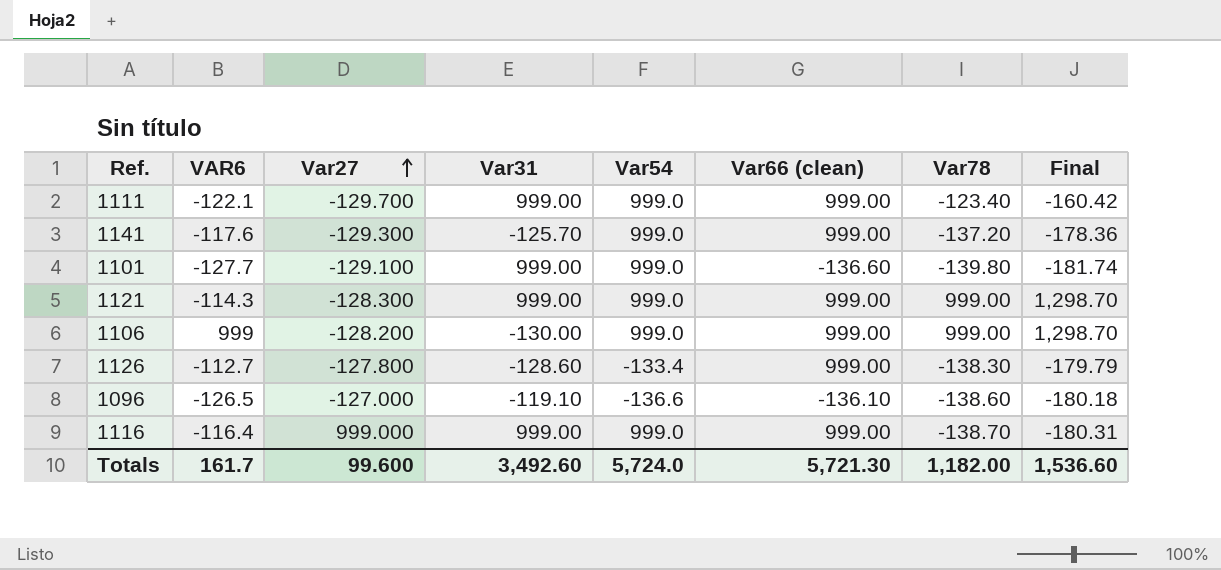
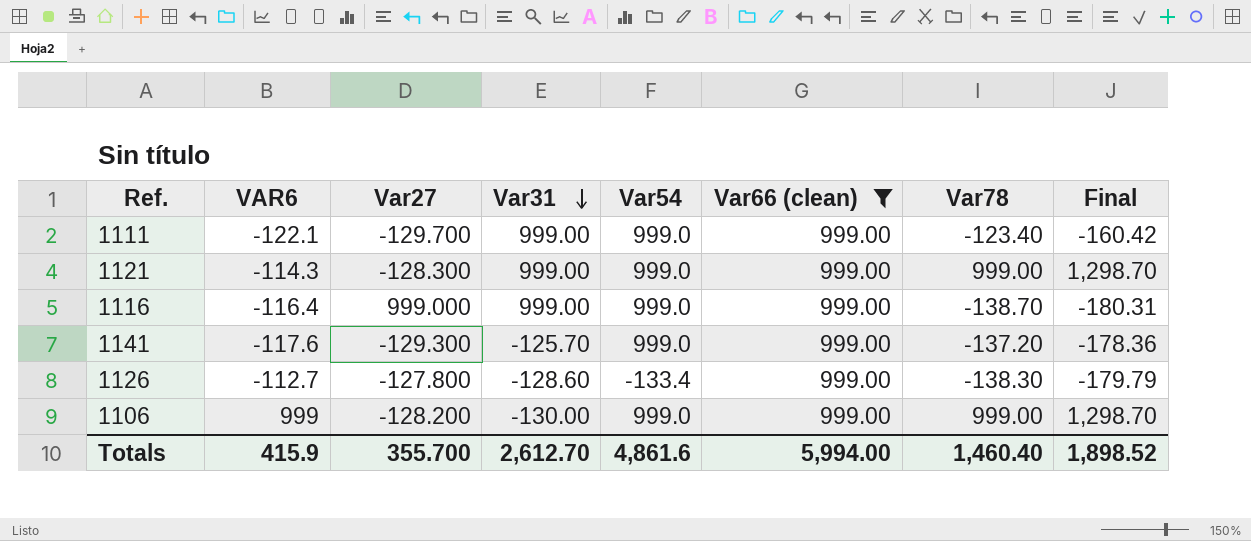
filter: none -> Var66 (clean) = 999.00
row order: Var27 ascending -> Var31 descending
Totals | VAR6: 161.7 -> 415.9
Totals | Var27: 99.600 -> 355.700
Totals | Var31: 3,492.60 -> 2,612.70
Totals | Var54: 5,724.0 -> 4,861.6
Totals | Var66 (clean): 5,721.30 -> 5,994.00
Totals | Var78: 1,182.00 -> 1,460.40
Totals | Final: 1,536.60 -> 1,898.52

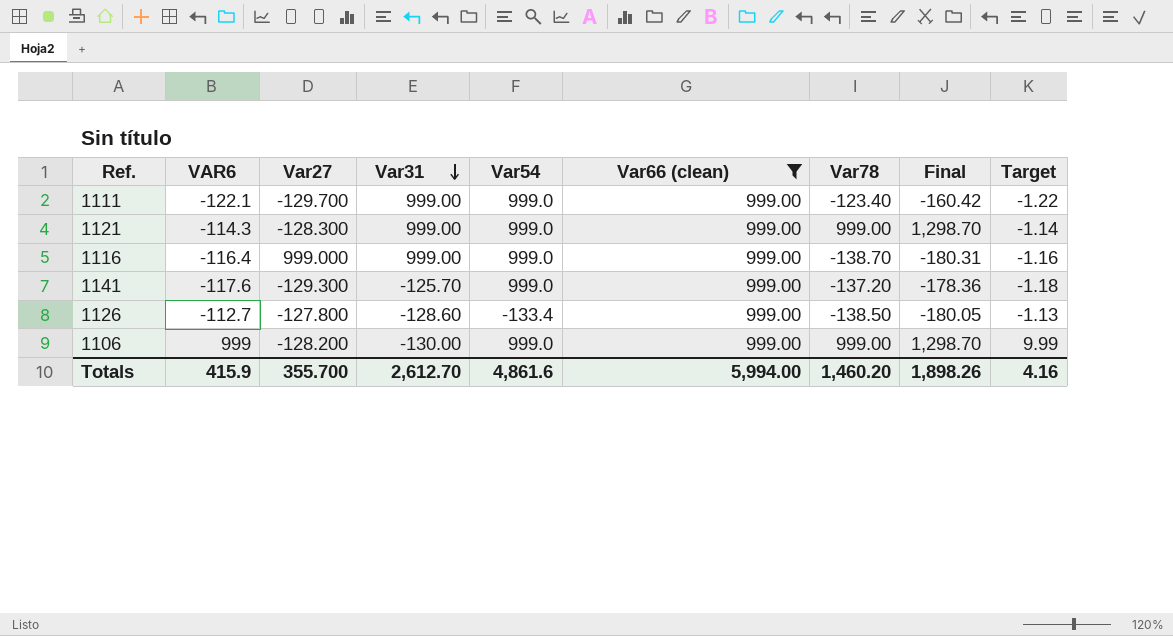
column Target | formula: none -> [VAR6] * 0.01
1126 | Var78: -138.30 -> -138.50
1126 | Final: -179.79 -> -180.05
Totals | Var78: 1,460.40 -> 1,460.20
Totals | Final: 1,898.52 -> 1,898.26

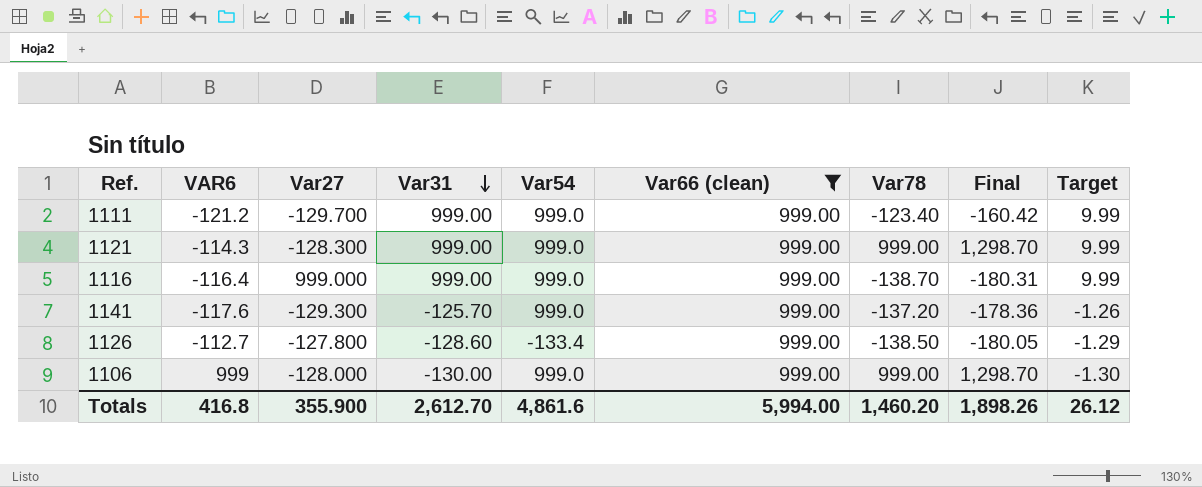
column Target | formula: [VAR6] * 0.01 -> [Var31] * 0.01
1111 | VAR6: -122.1 -> -121.2
1106 | Var27: -128.200 -> -128.000
Totals | VAR6: 415.9 -> 416.8
Totals | Var27: 355.700 -> 355.900
Totals | Target: 4.16 -> 26.12

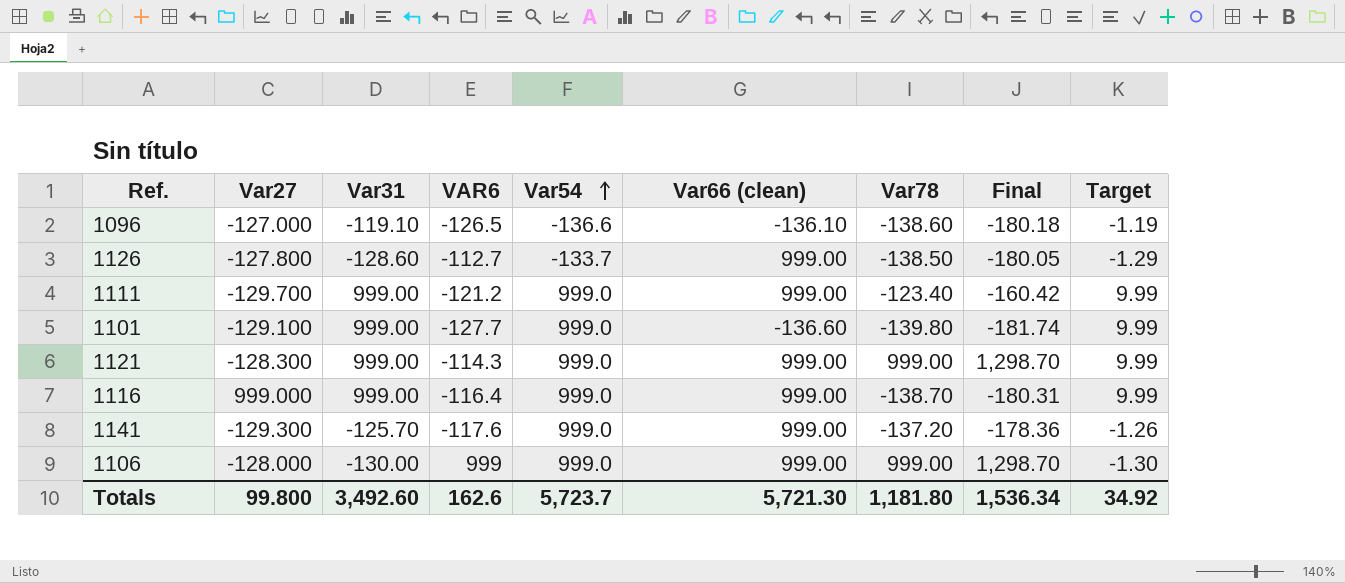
filter: Var66 (clean) = 999.00 -> none
row order: Var31 descending -> Var54 ascending
column VAR6 | position: 2 -> 4
1126 | Var54: -133.4 -> -133.7
Totals | Var27: 355.900 -> 99.800
Totals | Var31: 2,612.70 -> 3,492.60
Totals | VAR6: 416.8 -> 162.6
Totals | Var54: 4,861.6 -> 5,723.7
Totals | Var66 (clean): 5,994.00 -> 5,721.30
Totals | Var78: 1,460.20 -> 1,181.80
Totals | Final: 1,898.26 -> 1,536.34
Totals | Target: 26.12 -> 34.92

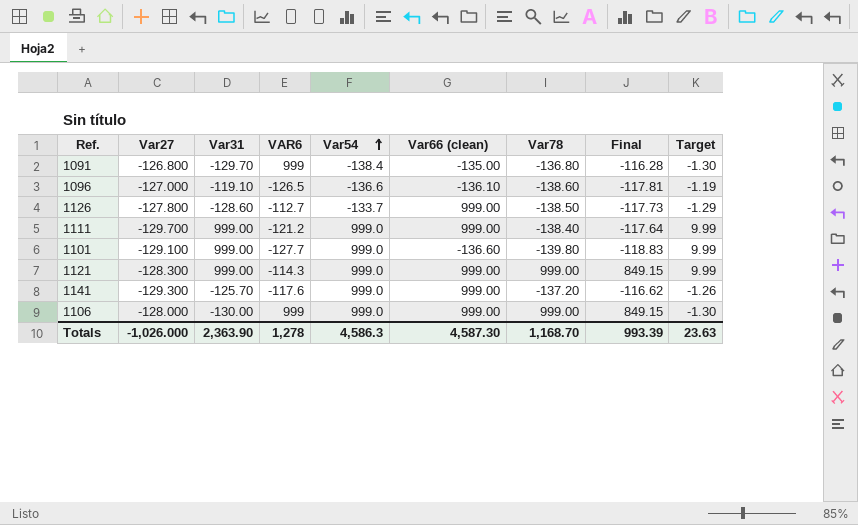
column Final | formula: [Var78] * 1.3 -> [Var78] * 0.85
row 1116: 999.000 | 999.00 | -116.4 | 999.0 | 999.00 | -138.70 | -180.31 | 9.99 -> none
row 1091: none -> -126.800 | -129.70 | 999 | -138.4 | -135.00 | -136.80 | -116.28 | -1.30
1111 | Var78: -123.40 -> -138.40
Totals | Var27: 99.800 -> -1,026.000
Totals | Var31: 3,492.60 -> 2,363.90
Totals | VAR6: 162.6 -> 1,278
Totals | Var54: 5,723.7 -> 4,586.3
Totals | Var66 (clean): 5,721.30 -> 4,587.30
Totals | Var78: 1,181.80 -> 1,168.70
Totals | Final: 1,536.34 -> 993.39
Totals | Target: 34.92 -> 23.63

